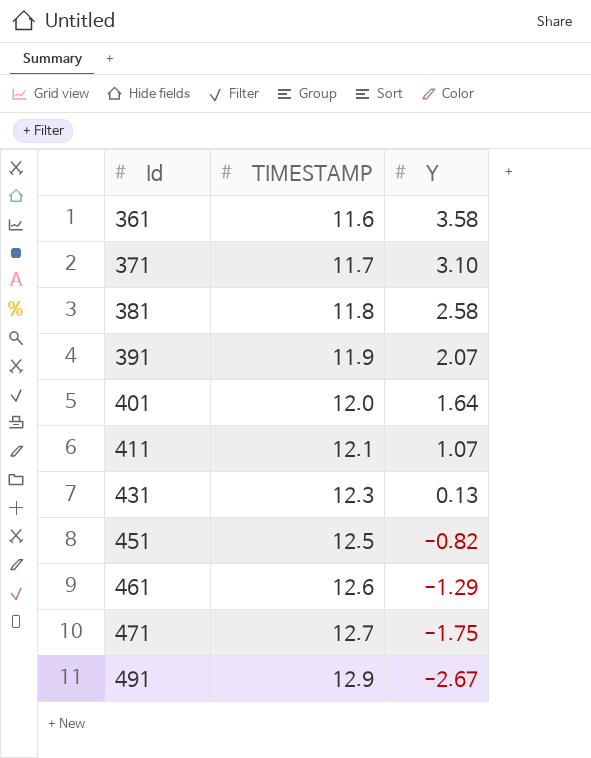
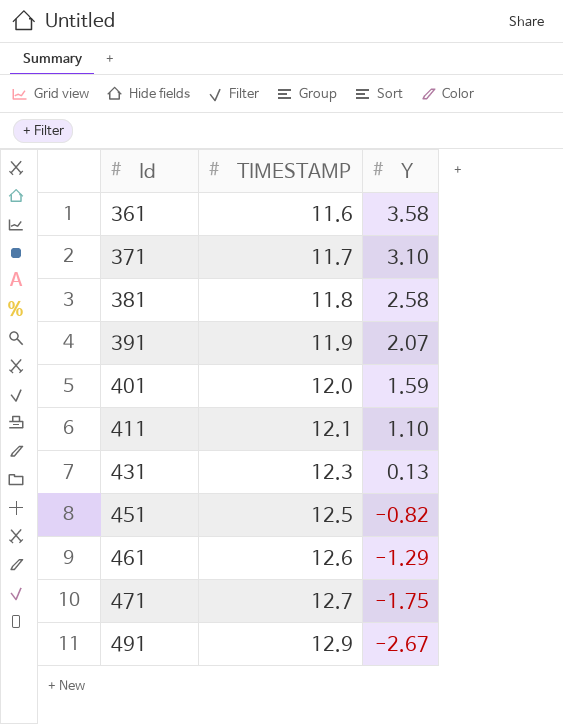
401 | Y: 1.64 -> 1.59
411 | Y: 1.07 -> 1.10

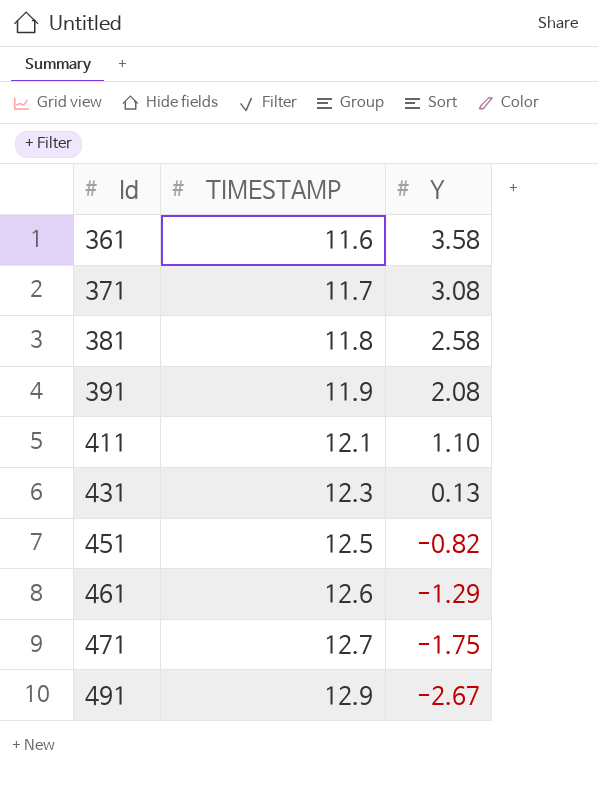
row 401: 12.0 | 1.59 -> none
371 | Y: 3.10 -> 3.08
391 | Y: 2.07 -> 2.08

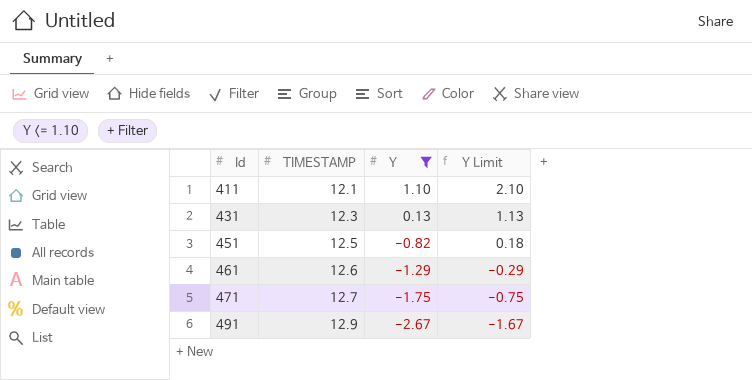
filter: none -> Y <= 1.10
column Y Limit | formula: none -> [Y] + 1

